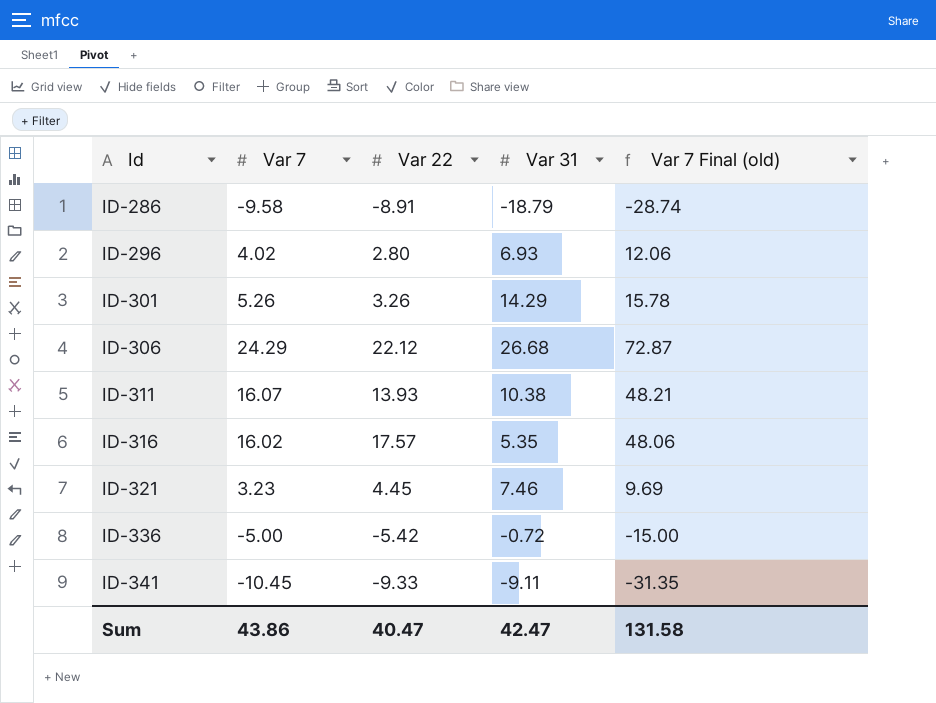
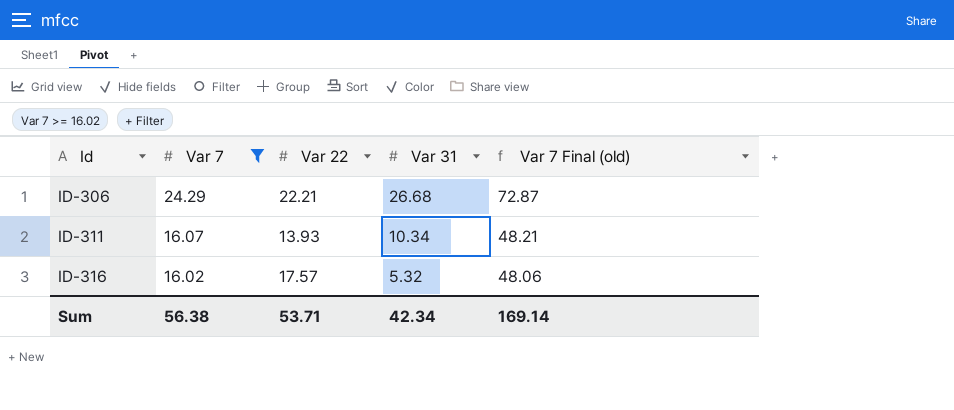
filter: none -> Var 7 >= 16.02
ID-306 | Var 22: 22.12 -> 22.21
ID-311 | Var 31: 10.38 -> 10.34
ID-316 | Var 31: 5.35 -> 5.32
Sum | Var 7: 43.86 -> 56.38
Sum | Var 22: 40.47 -> 53.71
Sum | Var 31: 42.47 -> 42.34
Sum | Var 7 Final (old): 131.58 -> 169.14

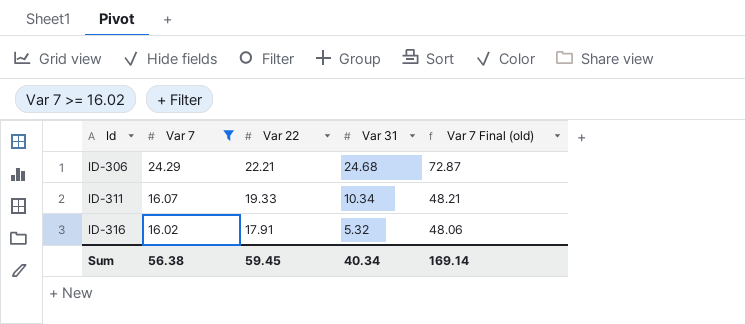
ID-306 | Var 31: 26.68 -> 24.68
ID-311 | Var 22: 13.93 -> 19.33
ID-316 | Var 22: 17.57 -> 17.91
Sum | Var 22: 53.71 -> 59.45
Sum | Var 31: 42.34 -> 40.34

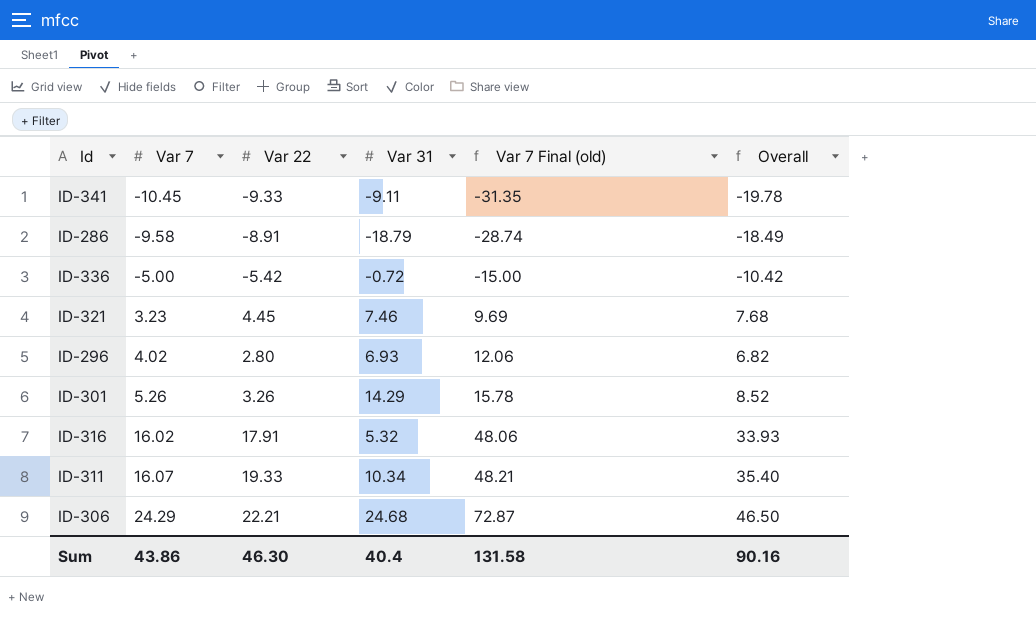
filter: Var 7 >= 16.02 -> none
row order: Id ascending -> Var 7 ascending
column Overall | formula: none -> [Var 7] + [Var 22]
Sum | Var 7: 56.38 -> 43.86
Sum | Var 22: 59.45 -> 46.30
Sum | Var 31: 40.34 -> 40.4
Sum | Var 7 Final (old): 169.14 -> 131.58

